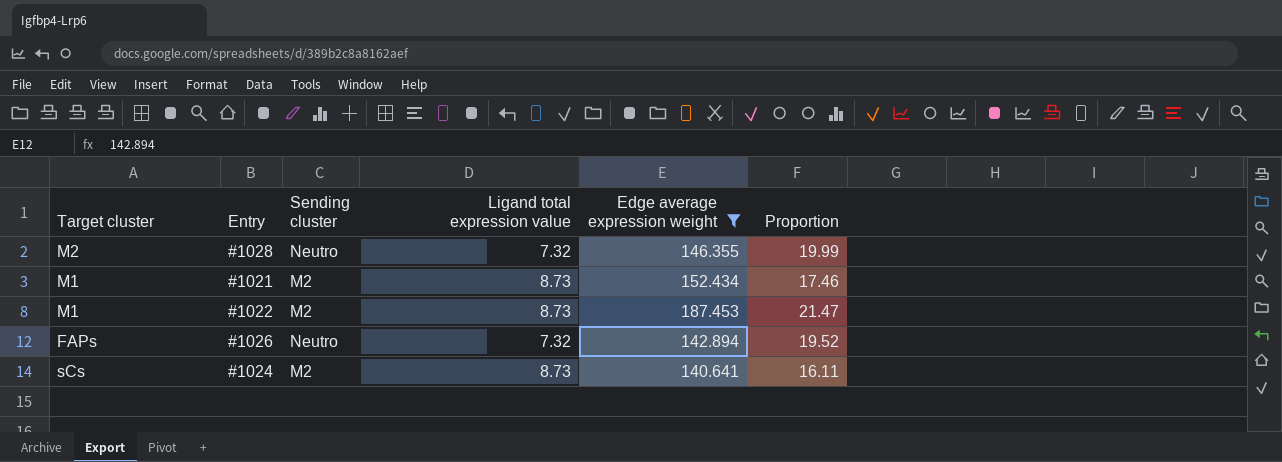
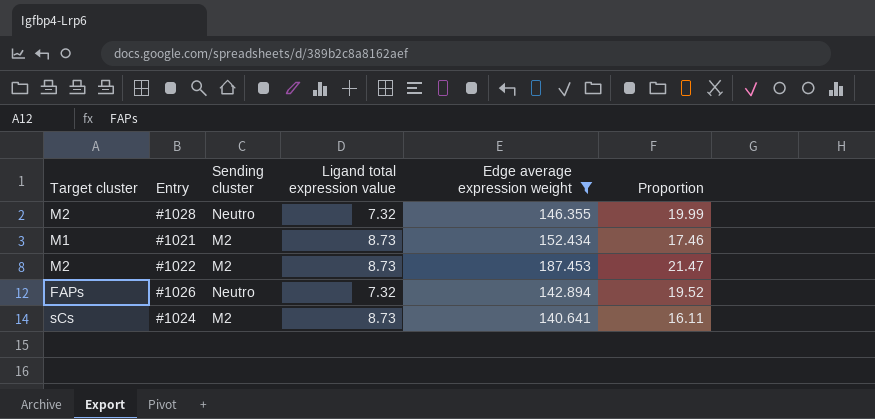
#1022 | Target cluster: M1 -> M2

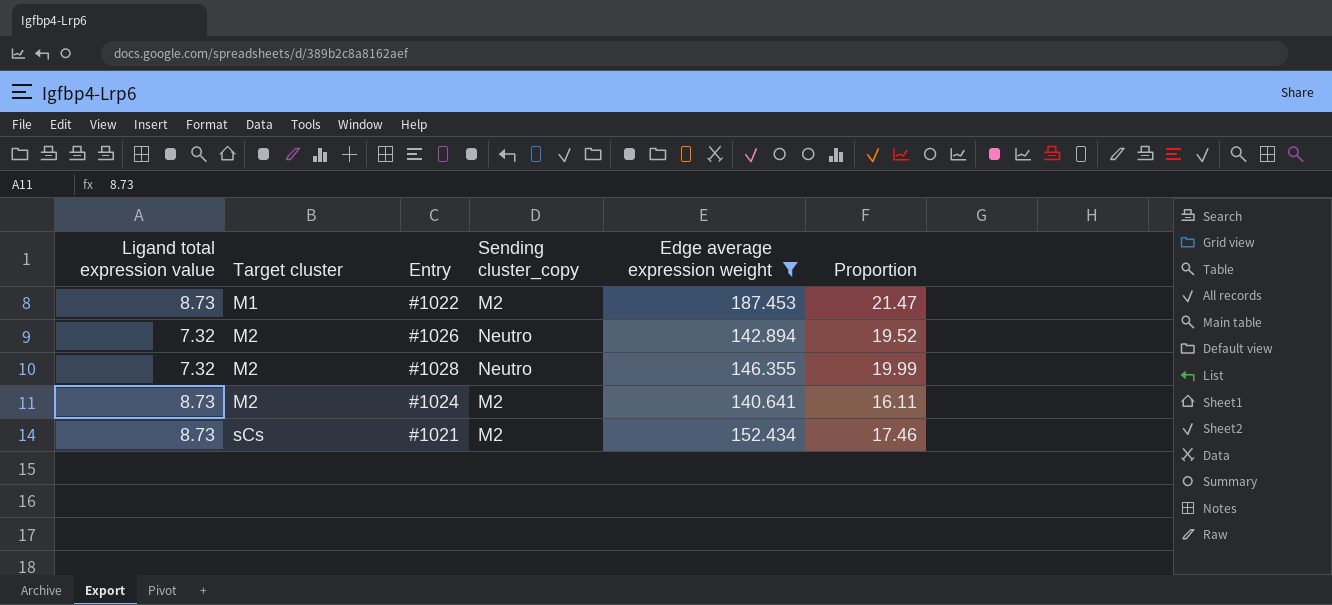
row order: none -> Target cluster ascending
column Ligand total expression value | position: 4 -> 1
column name: Sending cluster -> Sending cluster_copy
#1022 | Target cluster: M2 -> M1
#1026 | Target cluster: FAPs -> M2
#1024 | Target cluster: sCs -> M2
#1021 | Target cluster: M1 -> sCs

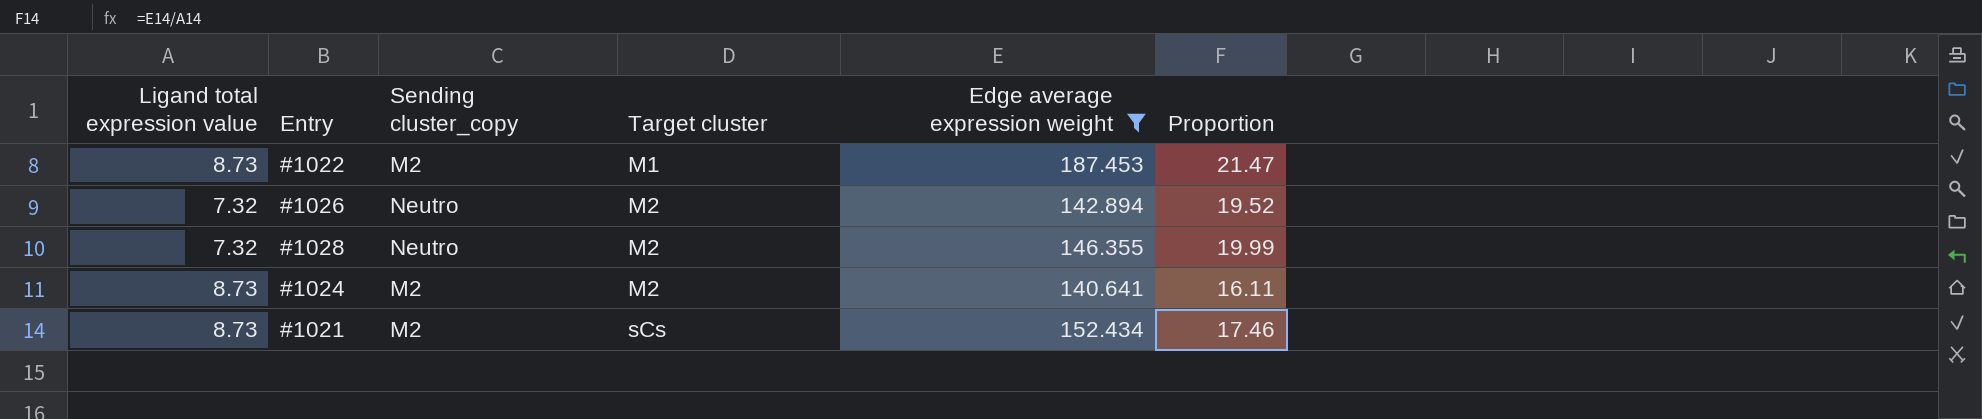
column Target cluster | position: 2 -> 4

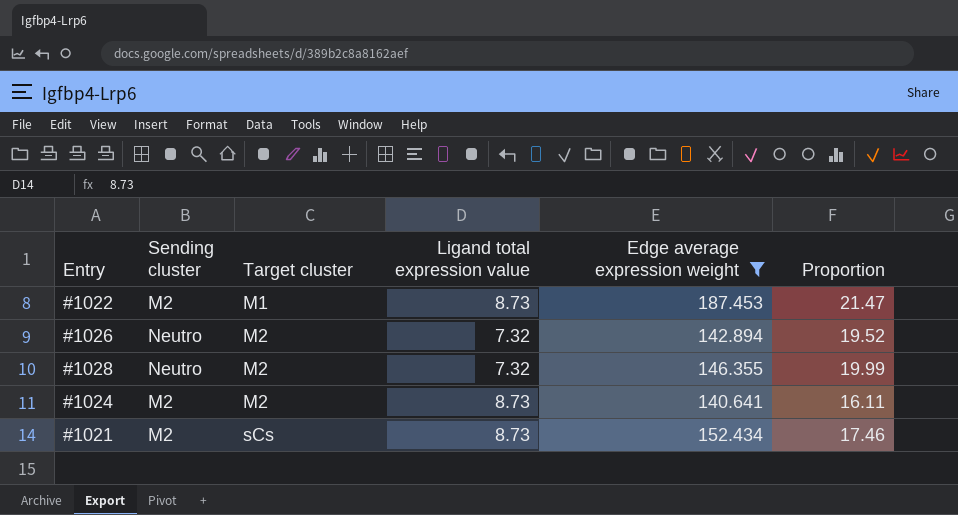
column name: Sending cluster_copy -> Sending cluster
column Ligand total expression value | position: 1 -> 4

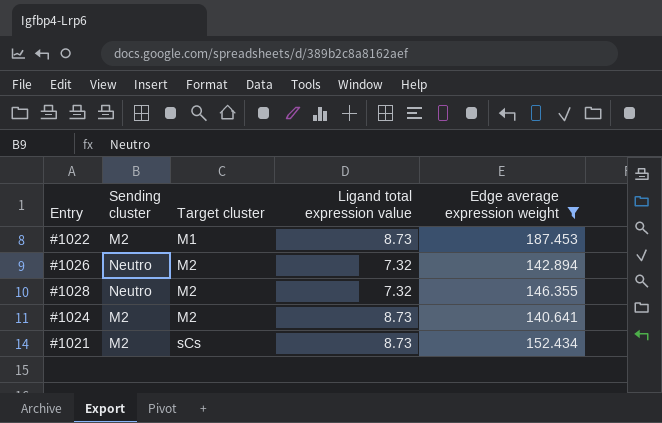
column Proportion | formula: [Edge average expression weight] / [Ligand total expression value] -> none

